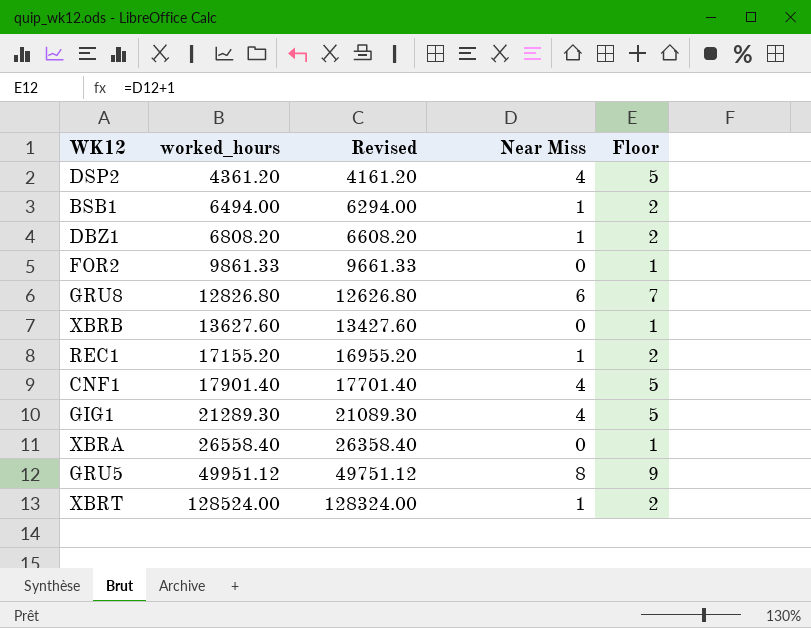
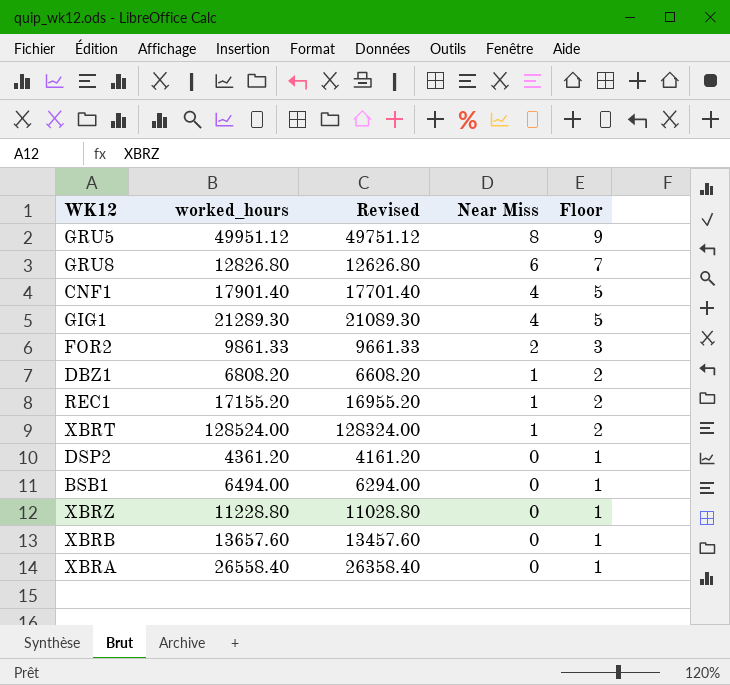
row order: worked_hours ascending -> Near Miss descending
FOR2 | Near Miss: 0 -> 2
FOR2 | Floor: 1 -> 3
DSP2 | Near Miss: 4 -> 0
DSP2 | Floor: 5 -> 1
BSB1 | Near Miss: 1 -> 0
BSB1 | Floor: 2 -> 1
row XBRZ: none -> 11228.80 | 11028.80 | 0 | 1
XBRB | worked_hours: 13627.60 -> 13657.60
XBRB | Revised: 13427.60 -> 13457.60

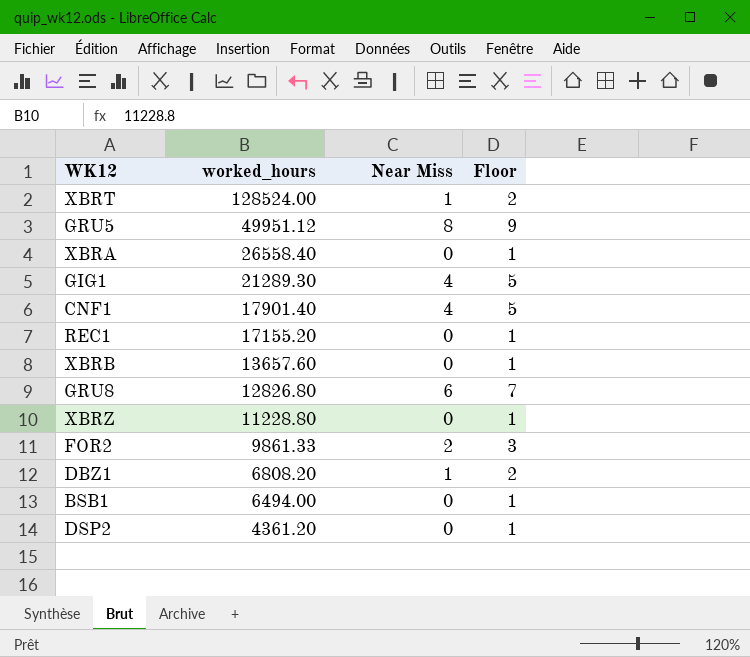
row order: Near Miss descending -> worked_hours descending
column Revised | formula: [worked_hours] - 200 -> none
REC1 | Near Miss: 1 -> 0
REC1 | Floor: 2 -> 1

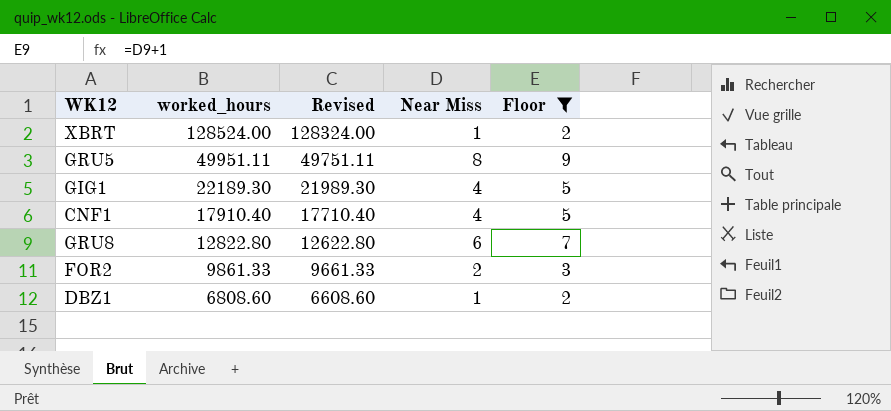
filter: none -> Floor != 1
column Revised | formula: none -> [worked_hours] - 200
GRU5 | worked_hours: 49951.12 -> 49951.11
GIG1 | worked_hours: 21289.30 -> 22189.30
CNF1 | worked_hours: 17901.40 -> 17910.40
GRU8 | worked_hours: 12826.80 -> 12822.80
DBZ1 | worked_hours: 6808.20 -> 6808.60

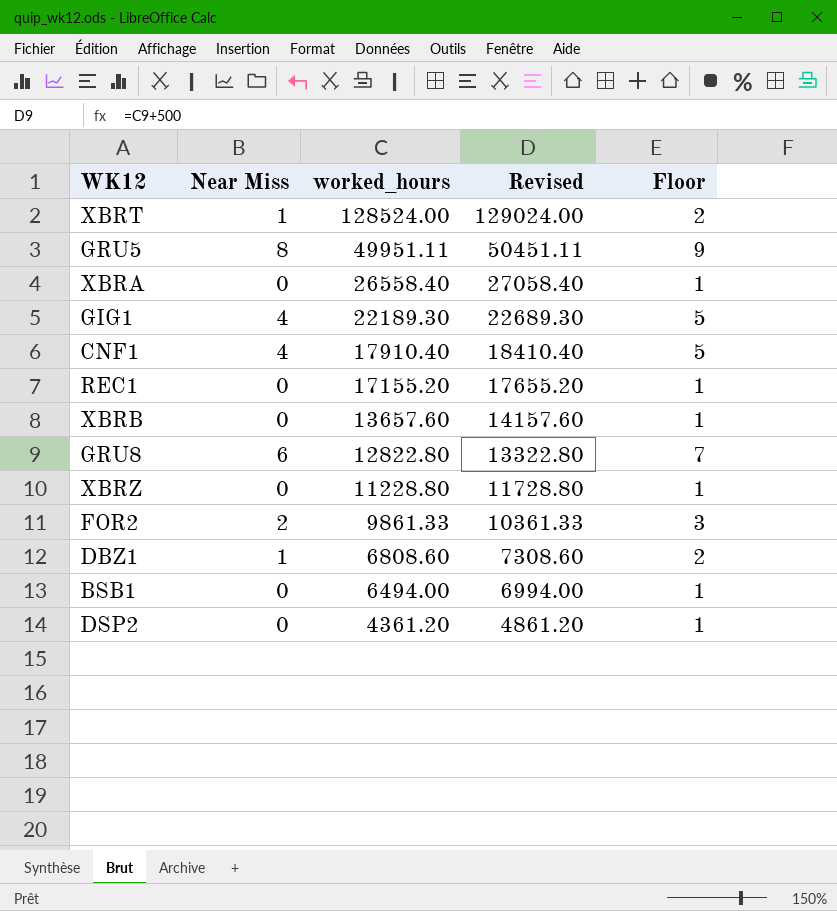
filter: Floor != 1 -> none
column Near Miss | position: 4 -> 2
column Revised | formula: [worked_hours] - 200 -> [worked_hours] + 500

